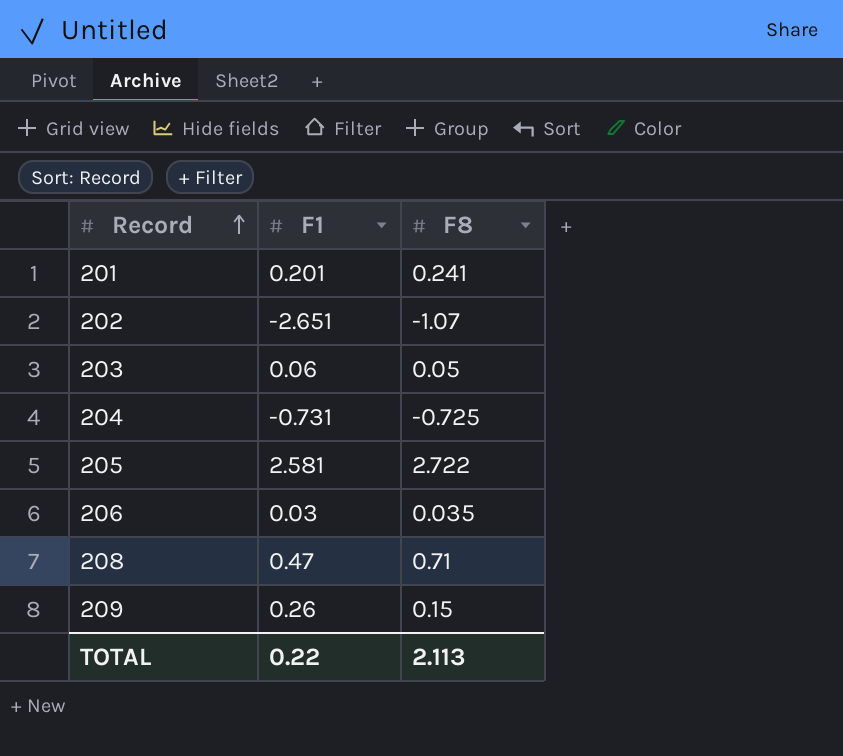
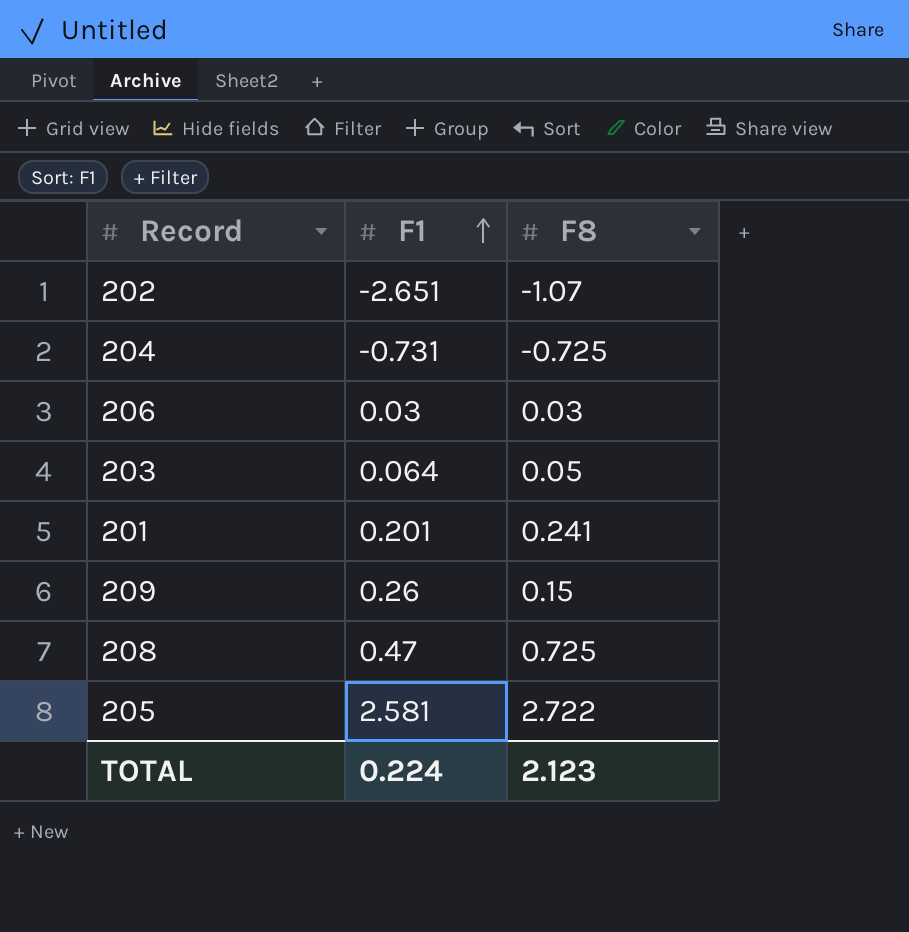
row order: Record ascending -> F1 ascending
206 | F8: 0.035 -> 0.03
203 | F1: 0.06 -> 0.064
208 | F8: 0.71 -> 0.725
TOTAL | F1: 0.22 -> 0.224
TOTAL | F8: 2.113 -> 2.123

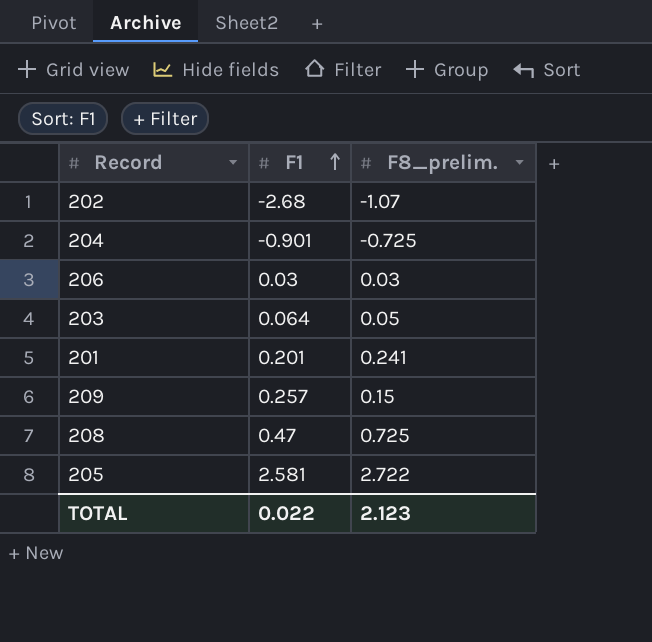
column name: F8 -> F8_prelim.
202 | F1: -2.651 -> -2.68
204 | F1: -0.731 -> -0.901
209 | F1: 0.26 -> 0.257
TOTAL | F1: 0.224 -> 0.022

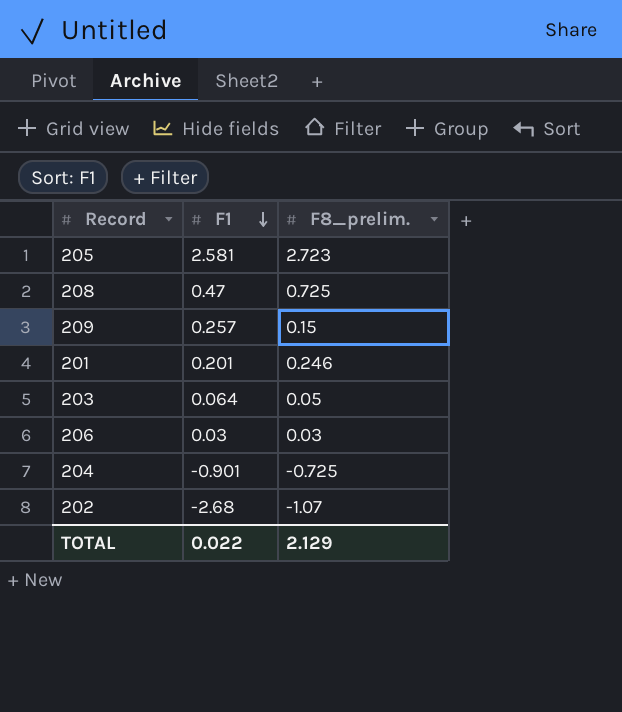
row order: F1 ascending -> F1 descending
205 | F8_prelim.: 2.722 -> 2.723
201 | F8_prelim.: 0.241 -> 0.246
TOTAL | F8_prelim.: 2.123 -> 2.129

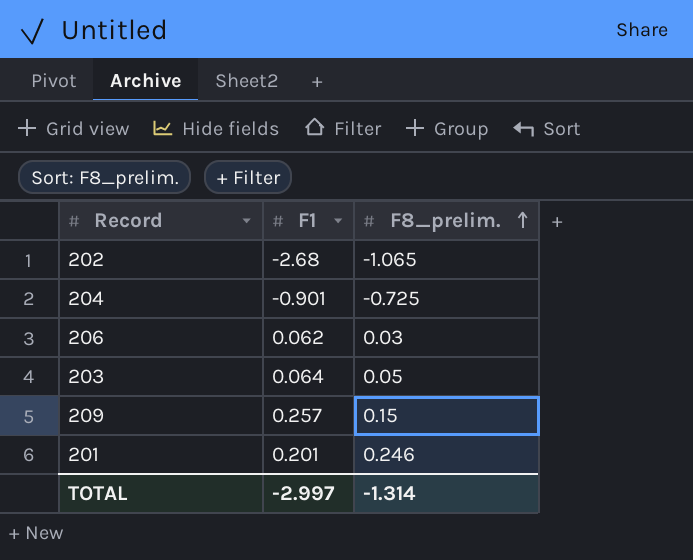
row order: F1 descending -> F8_prelim. ascending
row 205: 2.581 | 2.723 -> none
row 208: 0.47 | 0.725 -> none
202 | F8_prelim.: -1.07 -> -1.065
206 | F1: 0.03 -> 0.062
TOTAL | F1: 0.022 -> -2.997
TOTAL | F8_prelim.: 2.129 -> -1.314

